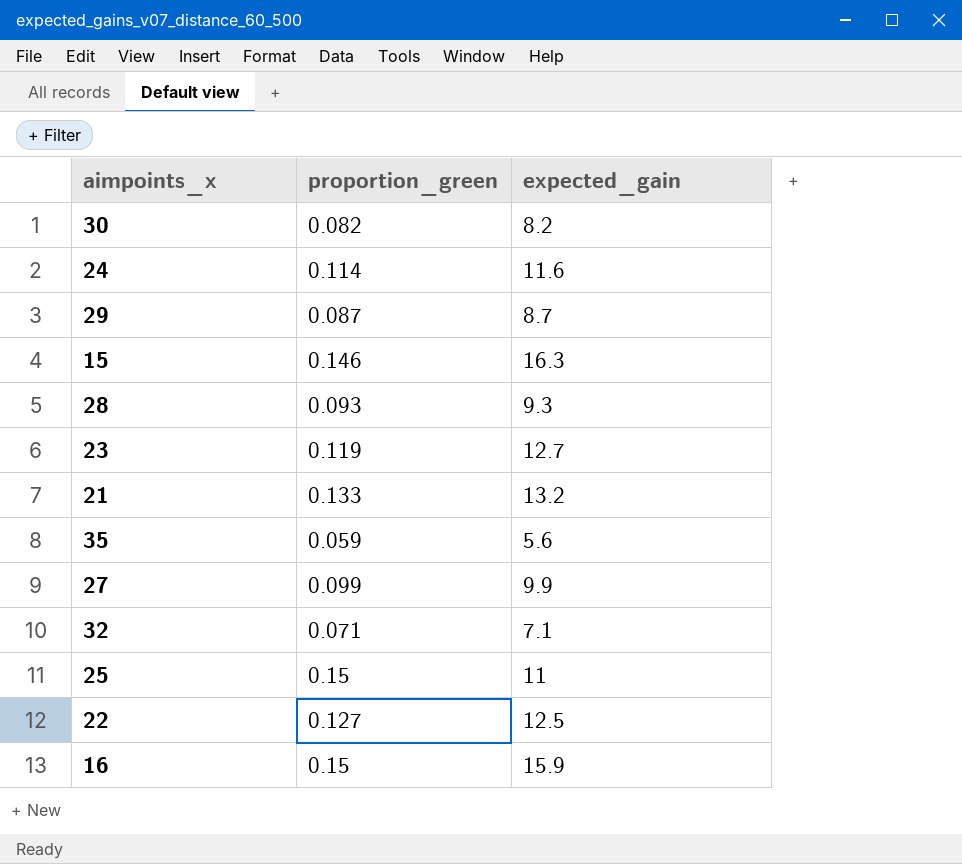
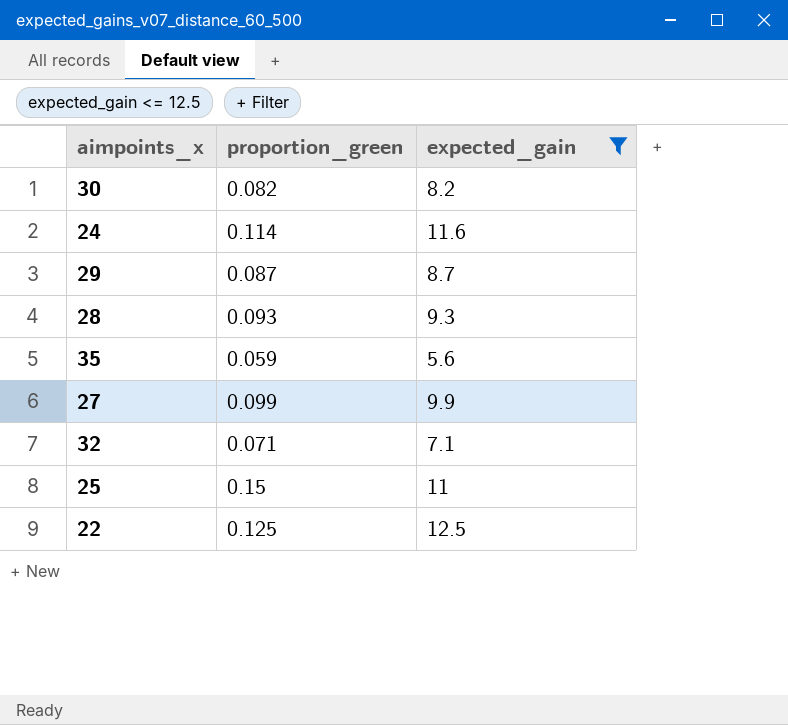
filter: none -> expected_gain <= 12.5
22 | proportion_green: 0.127 -> 0.125

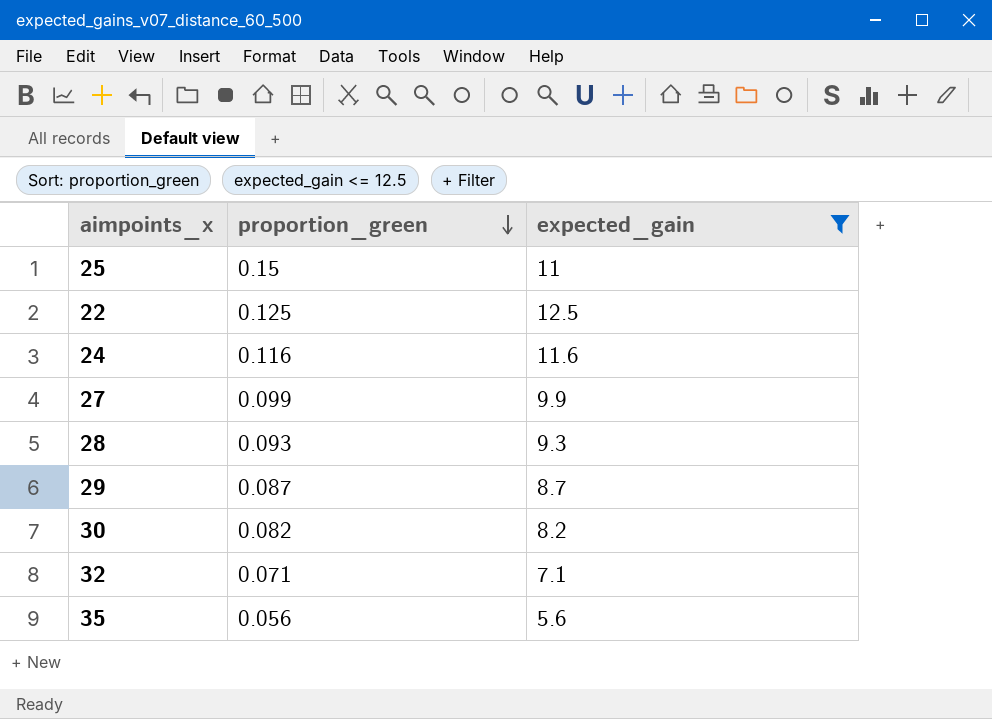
row order: none -> proportion_green descending
24 | proportion_green: 0.114 -> 0.116
35 | proportion_green: 0.059 -> 0.056

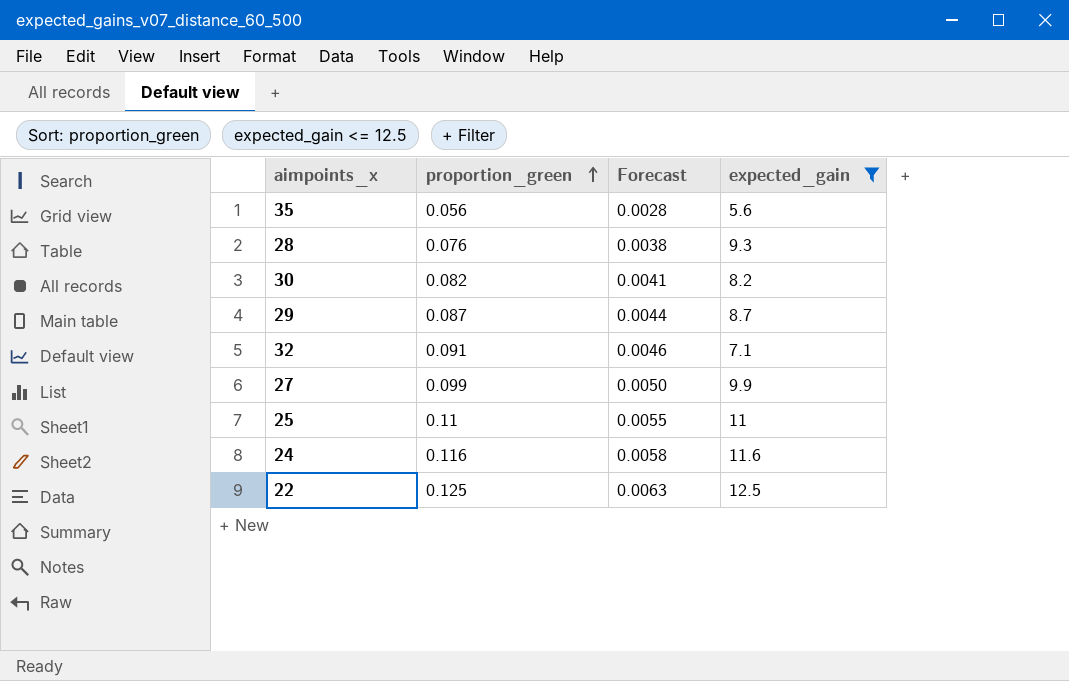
row order: proportion_green descending -> proportion_green ascending
column Forecast | formula: none -> [proportion_green] * 0.05
28 | proportion_green: 0.093 -> 0.076
32 | proportion_green: 0.071 -> 0.091
25 | proportion_green: 0.15 -> 0.11

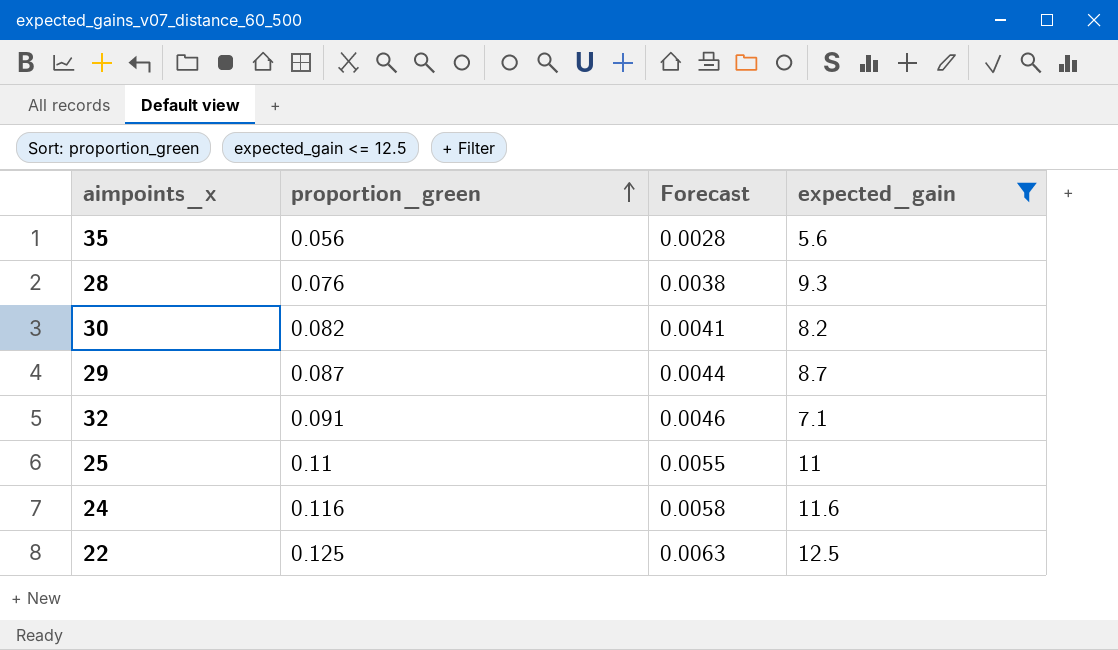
row 27: 0.099 | 0.0050 | 9.9 -> none

